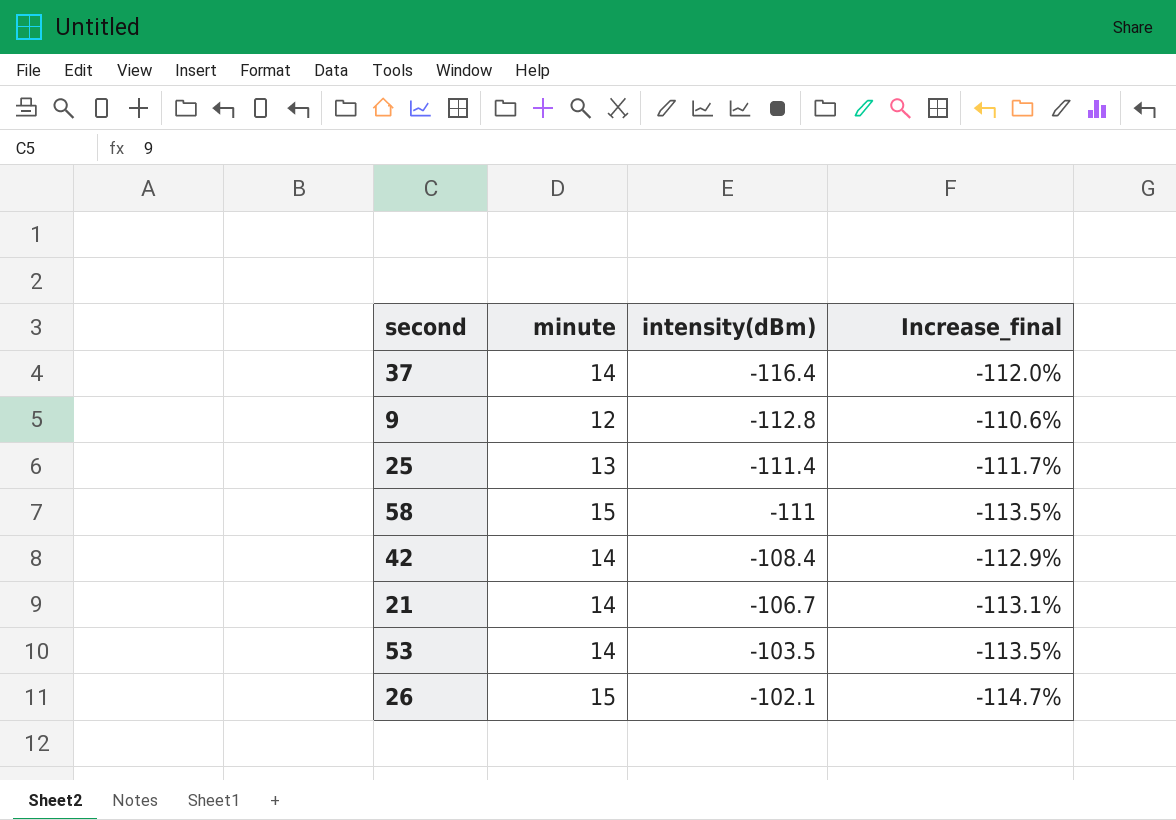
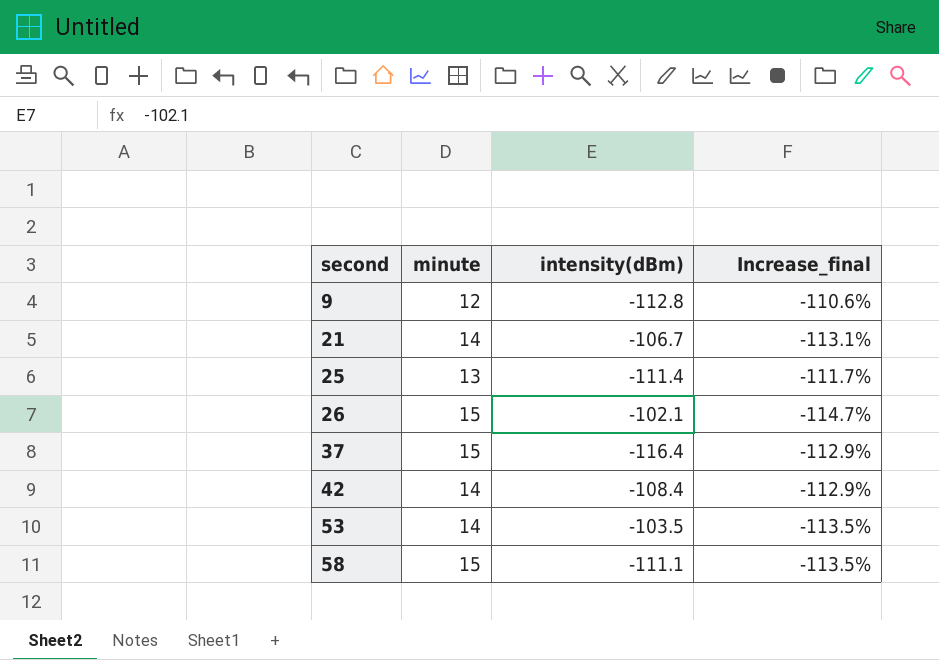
row order: intensity(dBm) ascending -> second ascending
37 | minute: 14 -> 15
37 | Increase_final: -112.0% -> -112.9%
58 | intensity(dBm): -111 -> -111.1

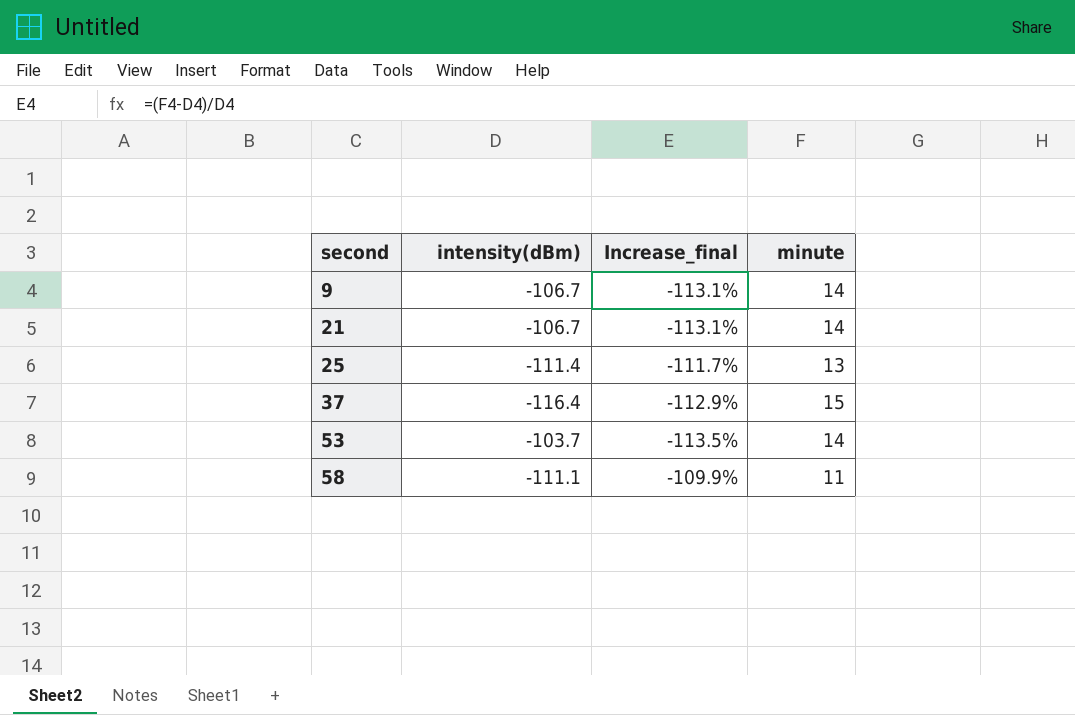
column minute | position: 2 -> 4
row 26: 15 | -102.1 | -114.7% -> none
row 42: 14 | -108.4 | -112.9% -> none
9 | intensity(dBm): -112.8 -> -106.7
9 | Increase_final: -110.6% -> -113.1%
9 | minute: 12 -> 14
53 | intensity(dBm): -103.5 -> -103.7
58 | Increase_final: -113.5% -> -109.9%
58 | minute: 15 -> 11

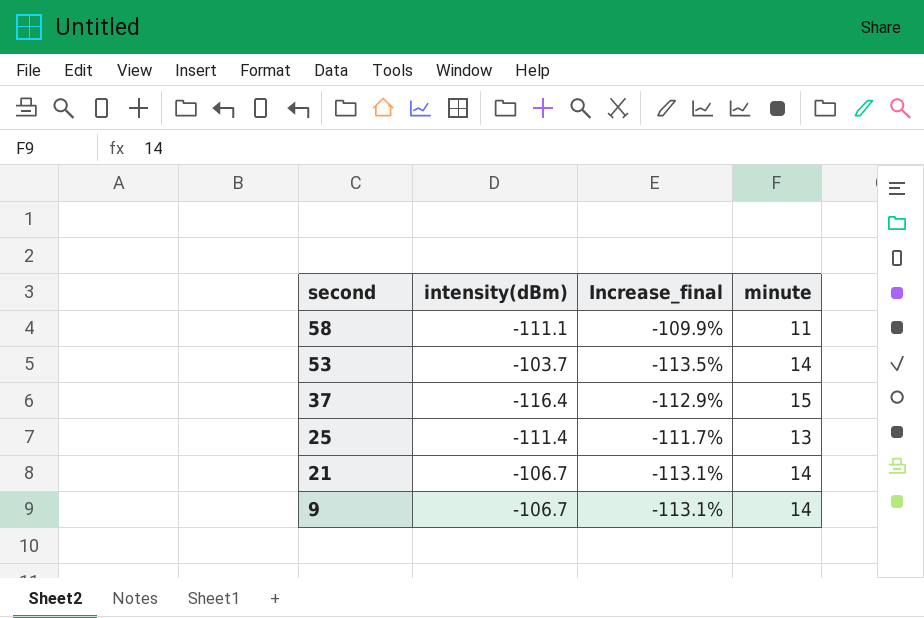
row order: second ascending -> second descending

